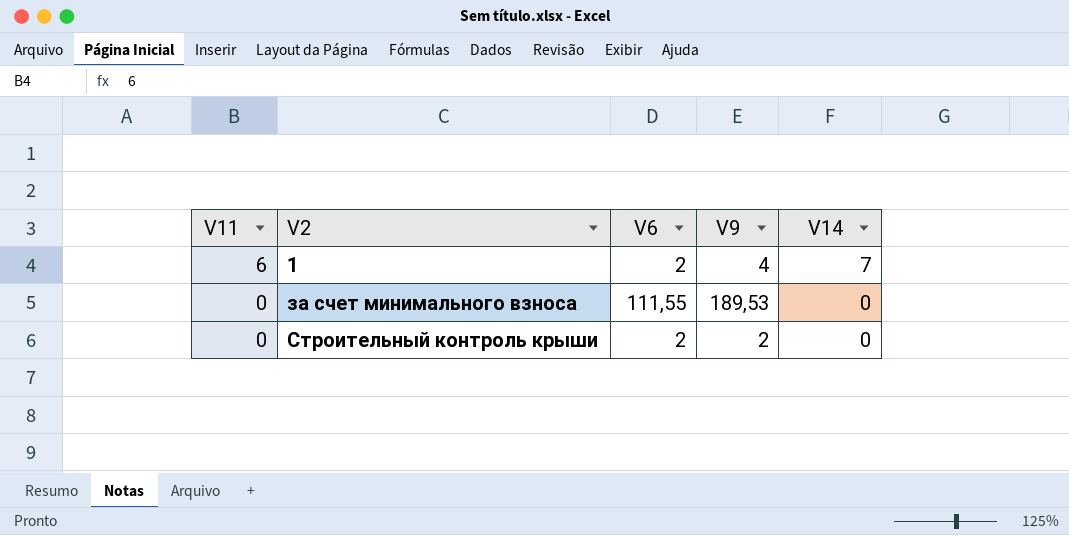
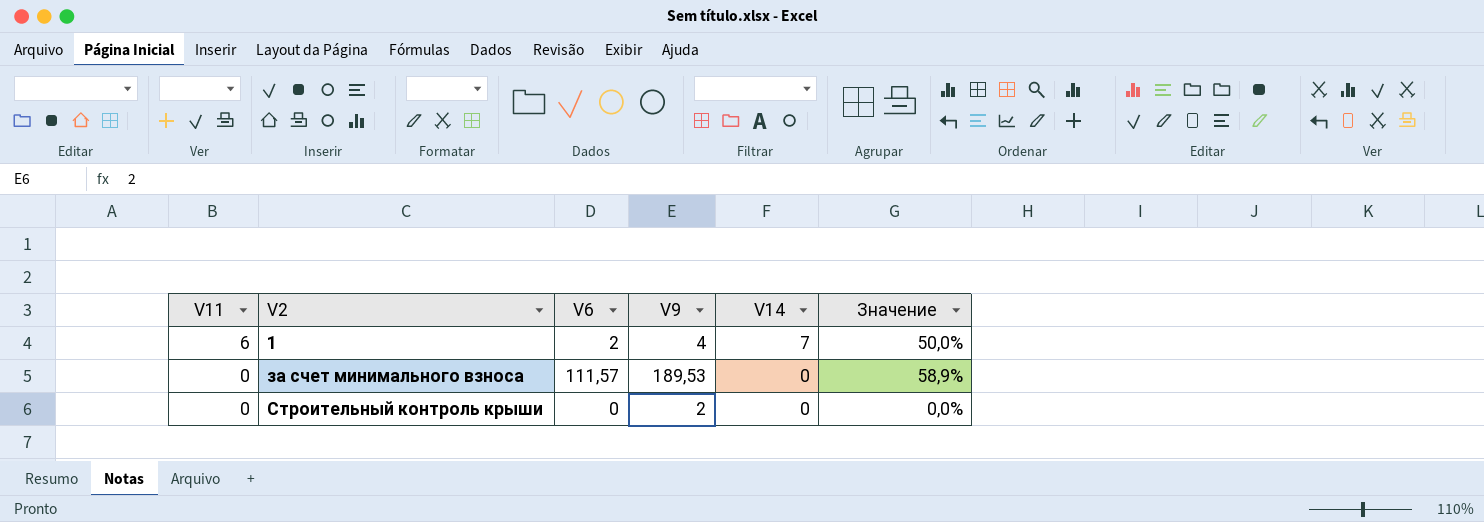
column Значение | formula: none -> [V6] / [V9]
за счет минимального взноса | V6: 111,55 -> 111,57
Строительный контроль крыши | V6: 2 -> 0

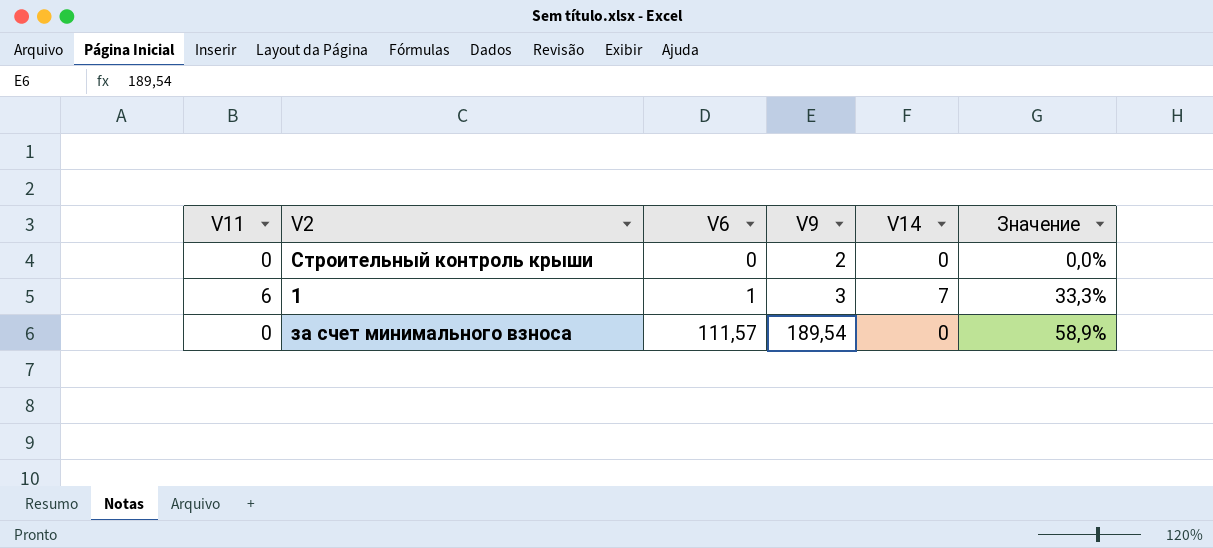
row order: V11 descending -> V6 ascending
1 | V6: 2 -> 1
1 | V9: 4 -> 3
1 | Значение: 50,0% -> 33,3%
за счет минимального взноса | V9: 189,53 -> 189,54

